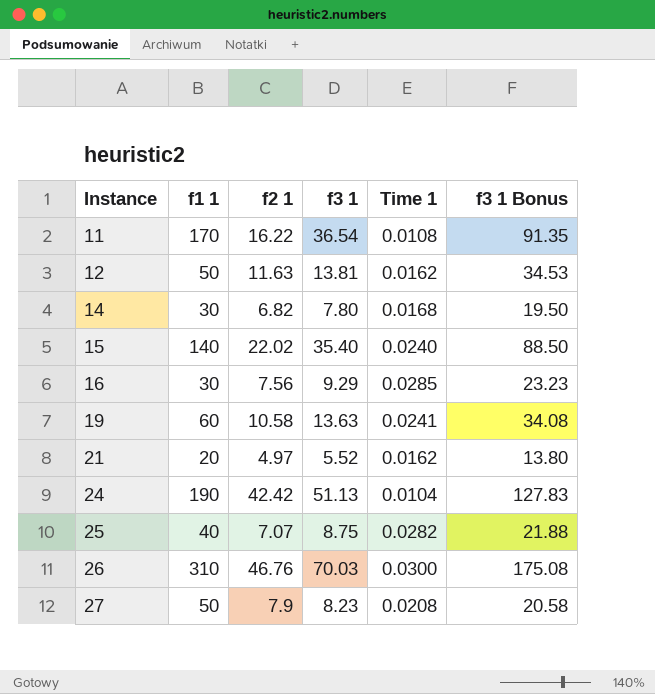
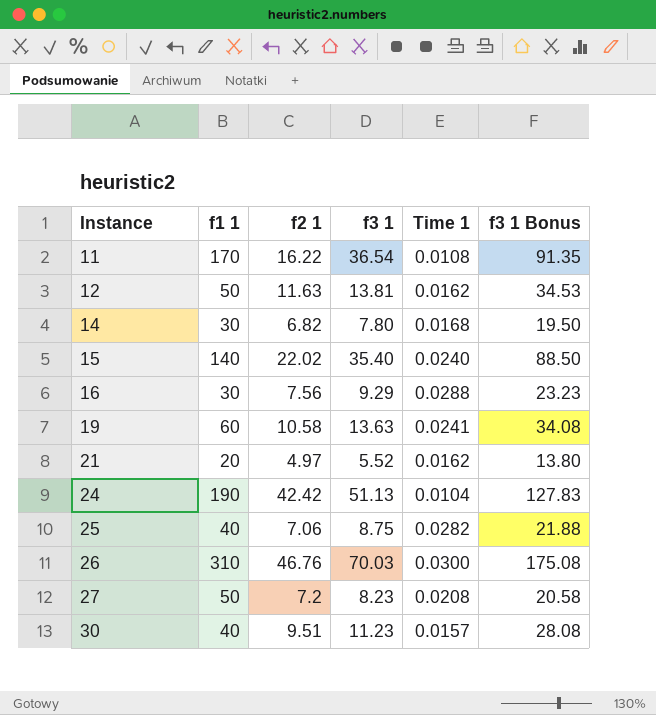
16 | Time 1: 0.0285 -> 0.0288
25 | f2 1: 7.07 -> 7.06
27 | f2 1: 7.9 -> 7.2
row 30: none -> 40 | 9.51 | 11.23 | 0.0157 | 28.08

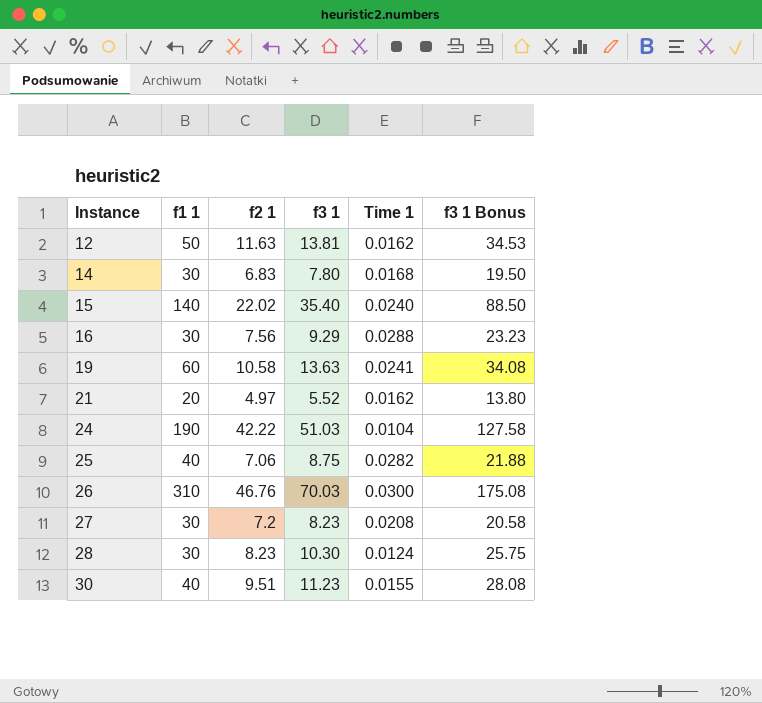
row 11: 170 | 16.22 | 36.54 | 0.0108 | 91.35 -> none
14 | f2 1: 6.82 -> 6.83
24 | f2 1: 42.42 -> 42.22
24 | f3 1: 51.13 -> 51.03
24 | f3 1 Bonus: 127.83 -> 127.58
27 | f1 1: 50 -> 30
row 28: none -> 30 | 8.23 | 10.30 | 0.0124 | 25.75
30 | Time 1: 0.0157 -> 0.0155

